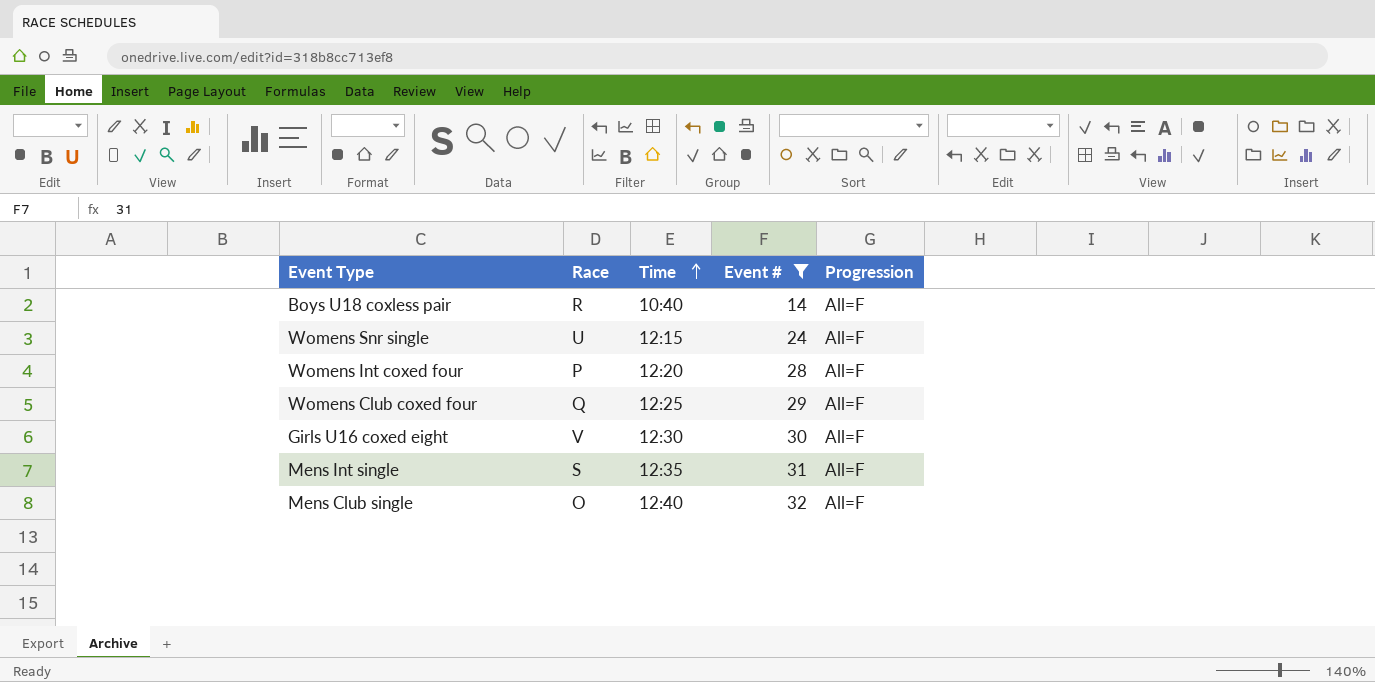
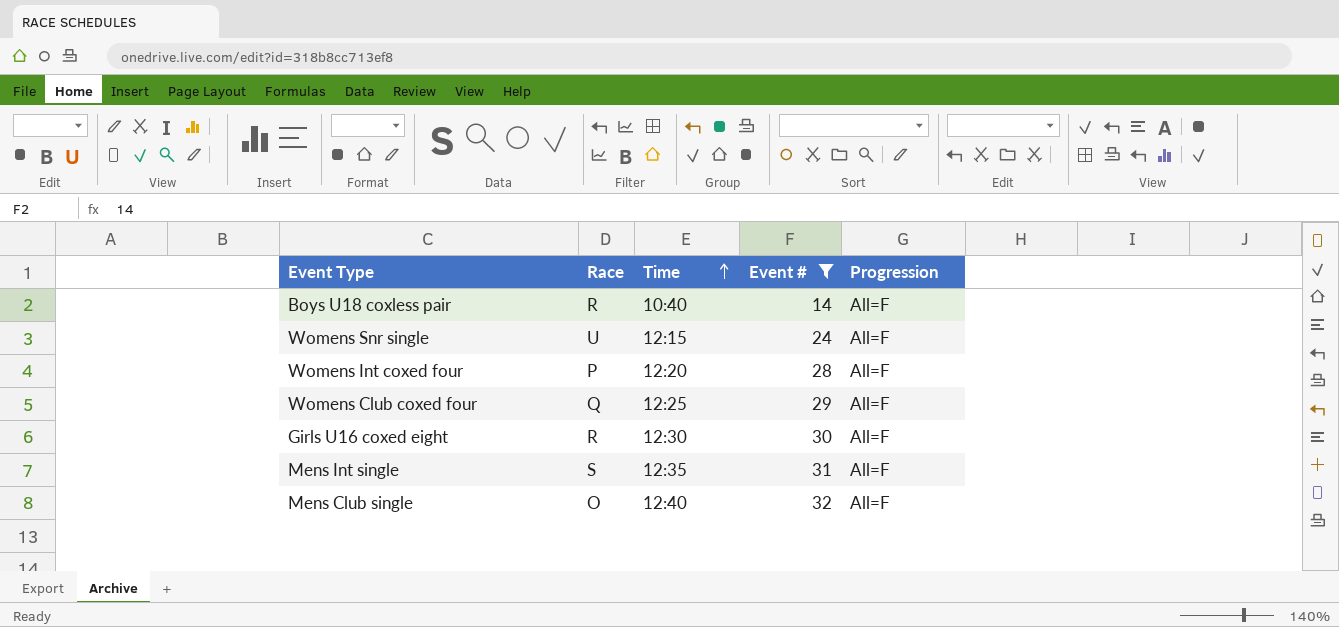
Girls U16 coxed eight | Race: V -> R

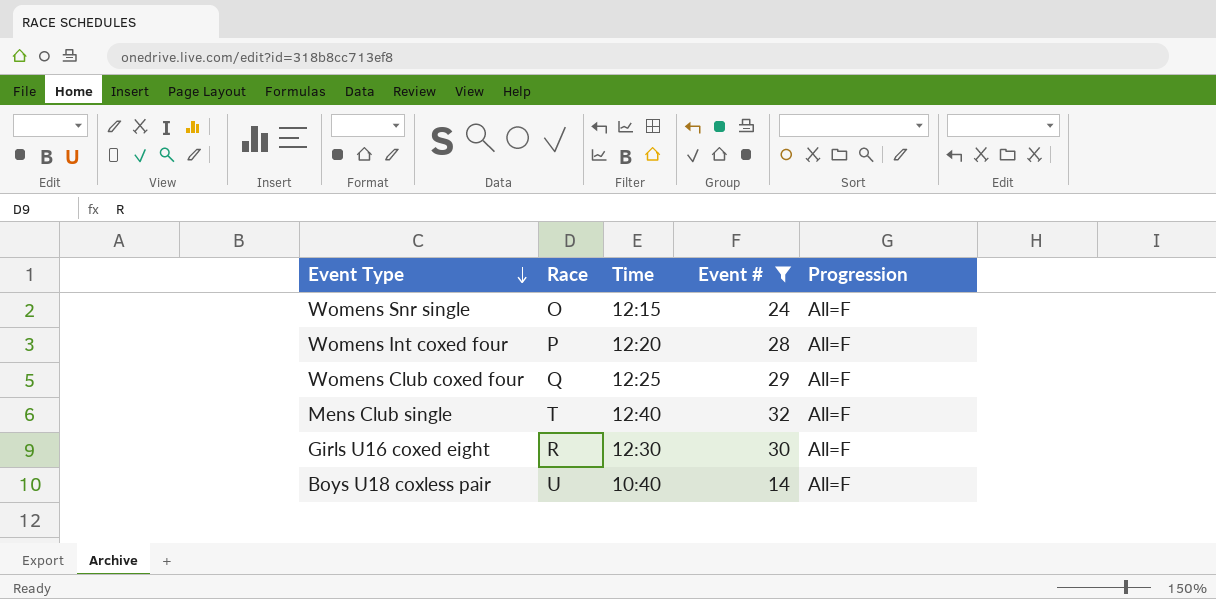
row order: Time ascending -> Event Type descending
row Mens Int single: S | 12:35 | 31 | All=F -> none
Womens Snr single | Race: U -> O
Mens Club single | Race: O -> T
Boys U18 coxless pair | Race: R -> U

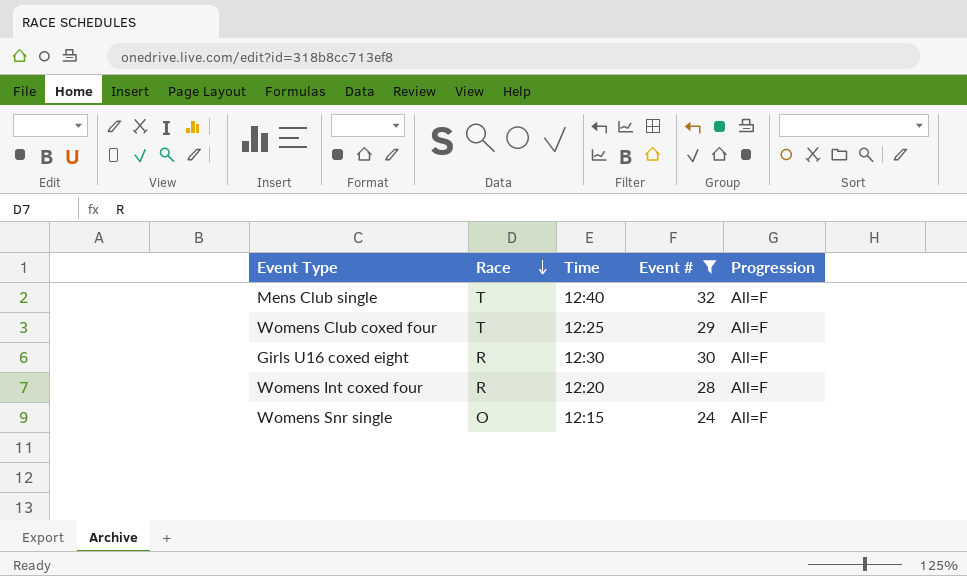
row order: Event Type descending -> Race descending
row Boys U18 coxless pair: U | 10:40 | 14 | All=F -> none
Womens Club coxed four | Race: Q -> T
Womens Int coxed four | Race: P -> R

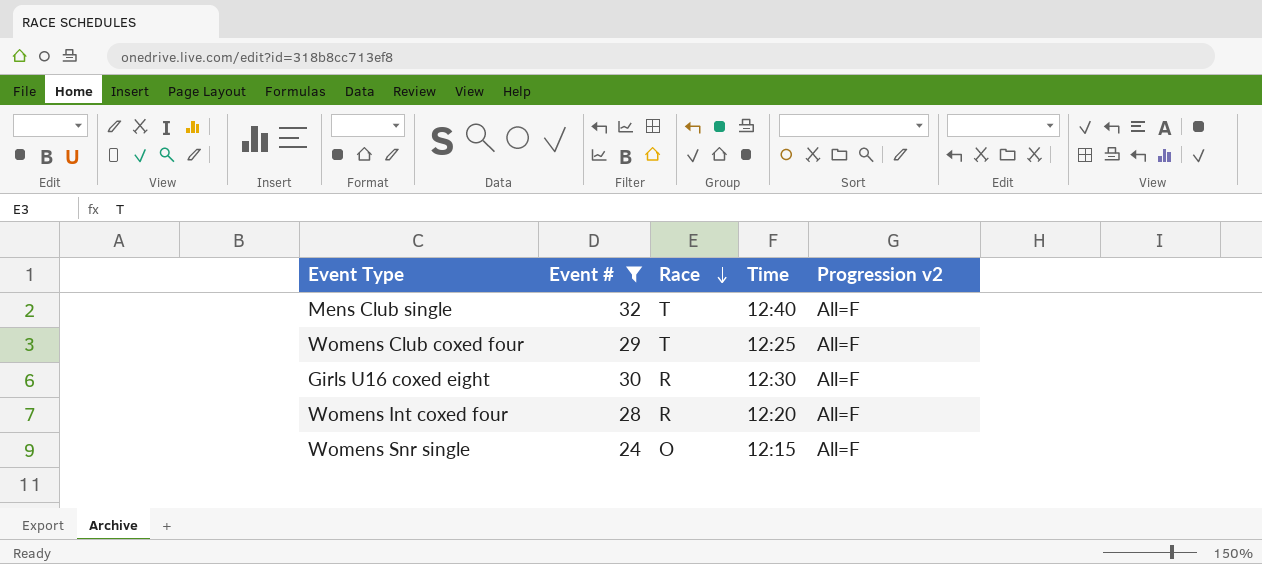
column Event # | position: 4 -> 2
column name: Progression -> Progression v2

